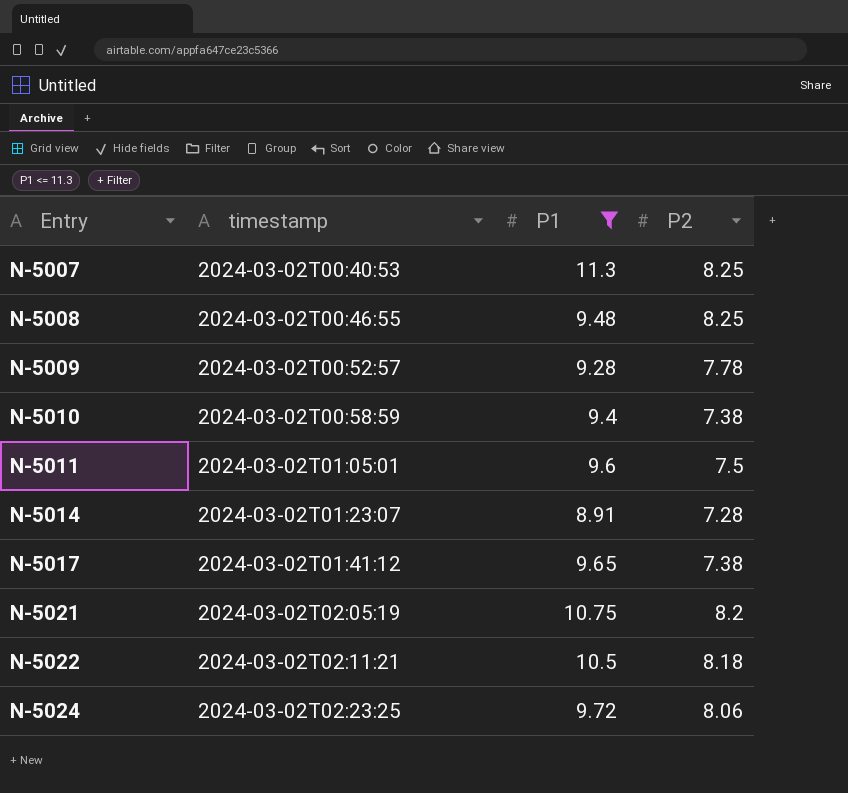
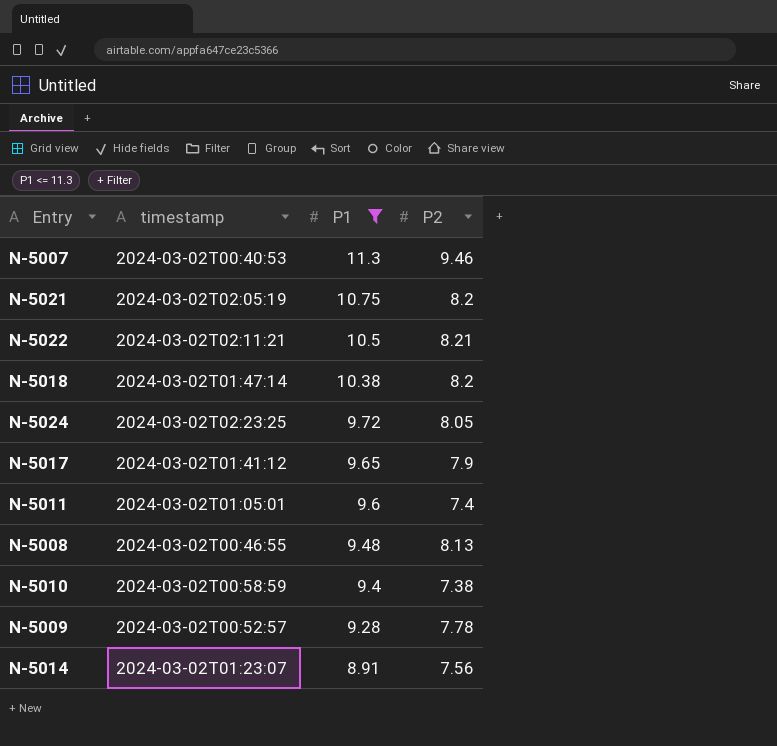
row order: Entry ascending -> P1 descending
N-5007 | P2: 8.25 -> 9.46
N-5022 | P2: 8.18 -> 8.21
row N-5018: none -> 2024-03-02T01:47:14 | 10.38 | 8.2
N-5024 | P2: 8.06 -> 8.05
N-5017 | P2: 7.38 -> 7.9
N-5011 | P2: 7.5 -> 7.4
N-5008 | P2: 8.25 -> 8.13
N-5014 | P2: 7.28 -> 7.56

